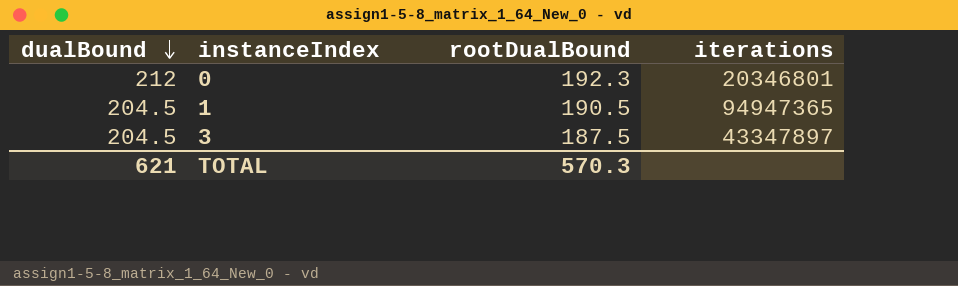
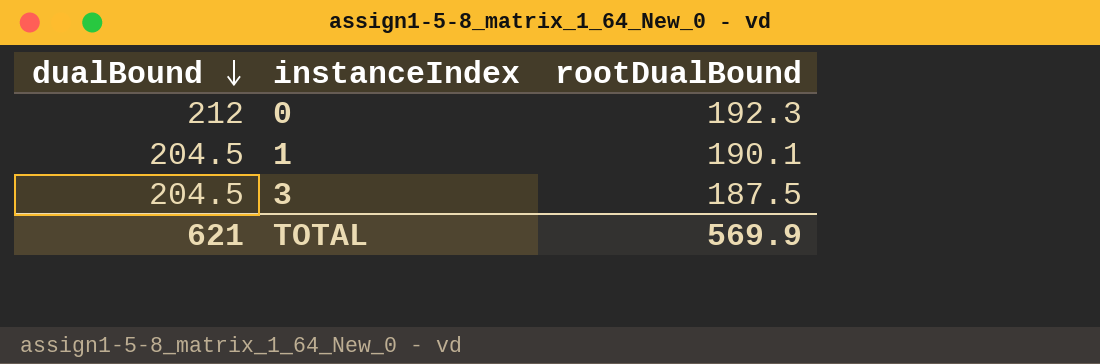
column iterations | position: 4 -> none
1 | rootDualBound: 190.5 -> 190.1
TOTAL | rootDualBound: 570.3 -> 569.9

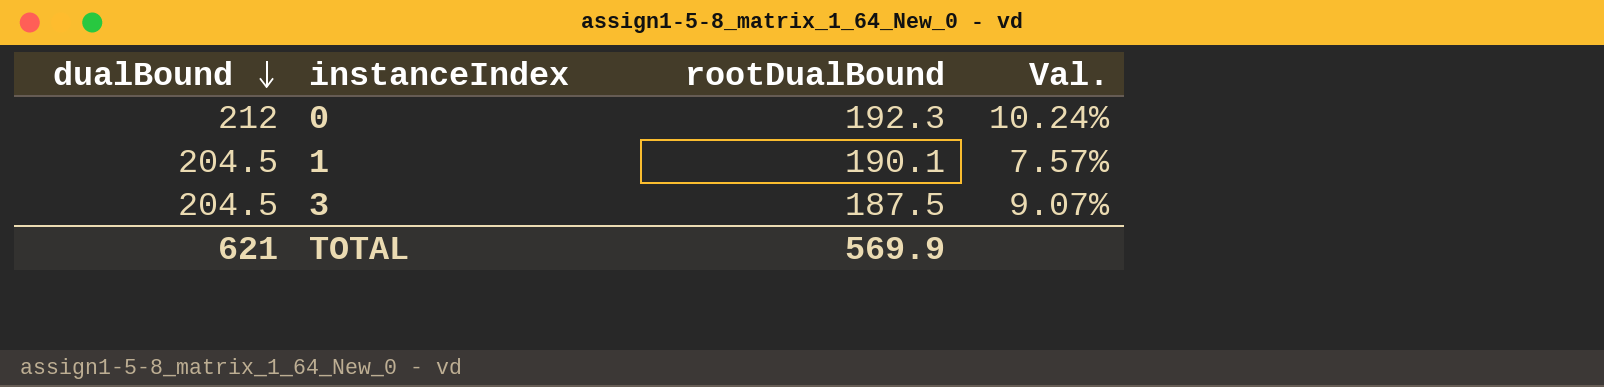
column Val. | formula: none -> ([dualBound] - [rootDualBound]) / [rootDualBound]

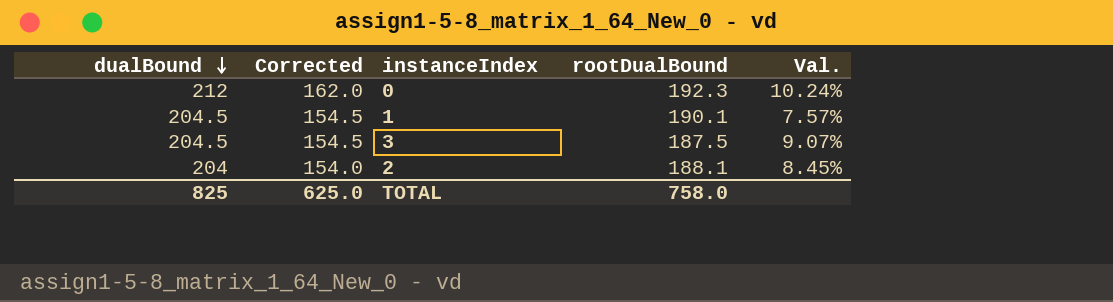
column Corrected | formula: none -> [dualBound] - 50
row 2: none -> 204 | 154.0 | 188.1 | 8.45%
TOTAL | dualBound: 621 -> 825
TOTAL | rootDualBound: 569.9 -> 758.0

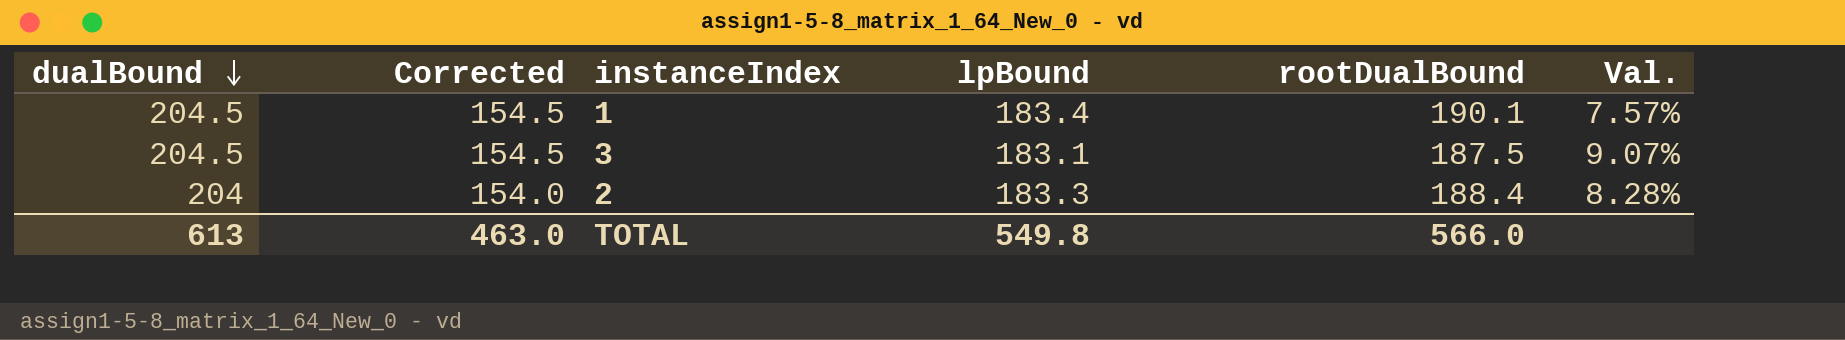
column lpBound | position: none -> 4
row 0: 212 | 162.0 | 192.3 | 10.24% -> none
2 | rootDualBound: 188.1 -> 188.4
2 | Val.: 8.45% -> 8.28%
TOTAL | dualBound: 825 -> 613
TOTAL | Corrected: 625.0 -> 463.0
TOTAL | rootDualBound: 758.0 -> 566.0

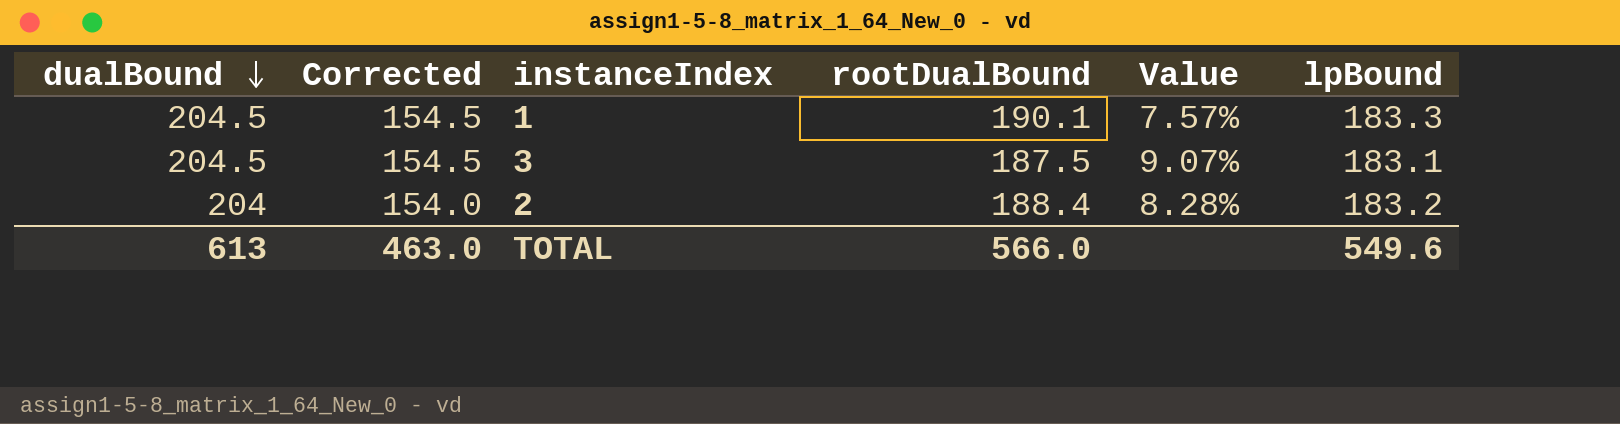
column name: Val. -> Value
column lpBound | position: 4 -> 6
1 | lpBound: 183.4 -> 183.3
2 | lpBound: 183.3 -> 183.2
TOTAL | lpBound: 549.8 -> 549.6

